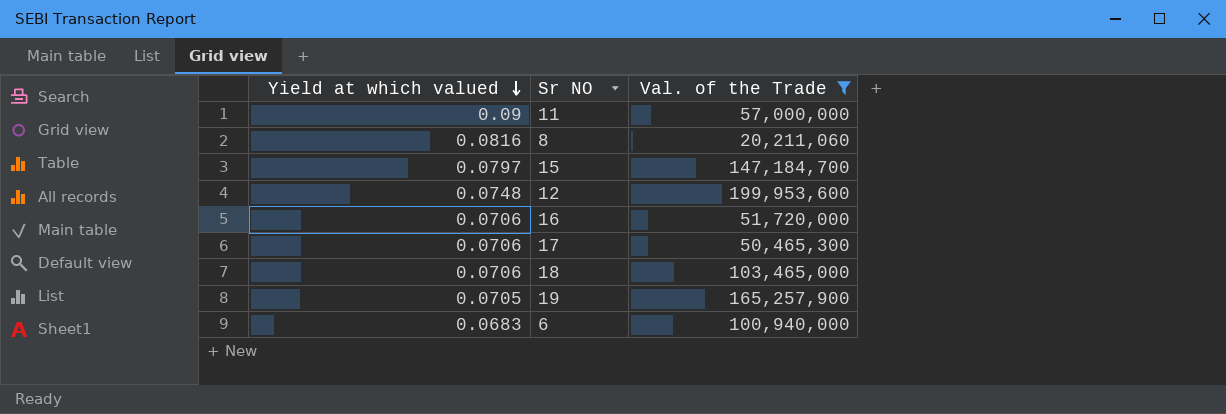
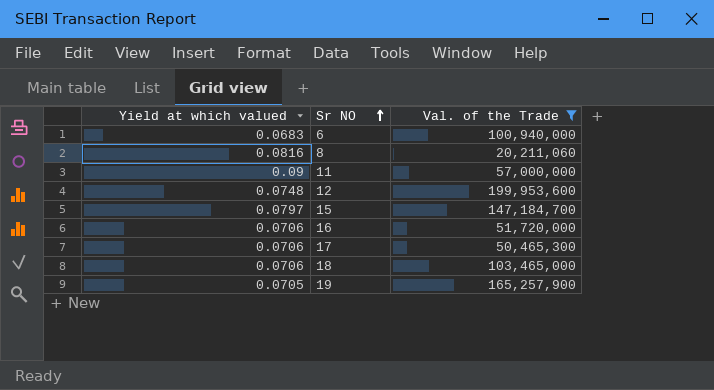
row order: Yield at which valued descending -> Sr NO ascending

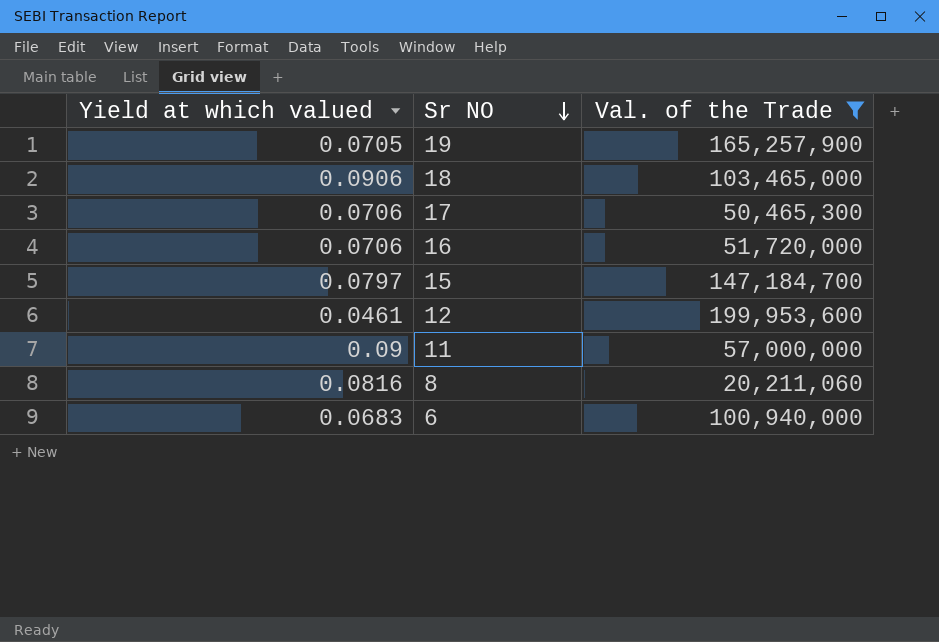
row order: Sr NO ascending -> Sr NO descending
18 | Yield at which valued: 0.0706 -> 0.0906
12 | Yield at which valued: 0.0748 -> 0.0461

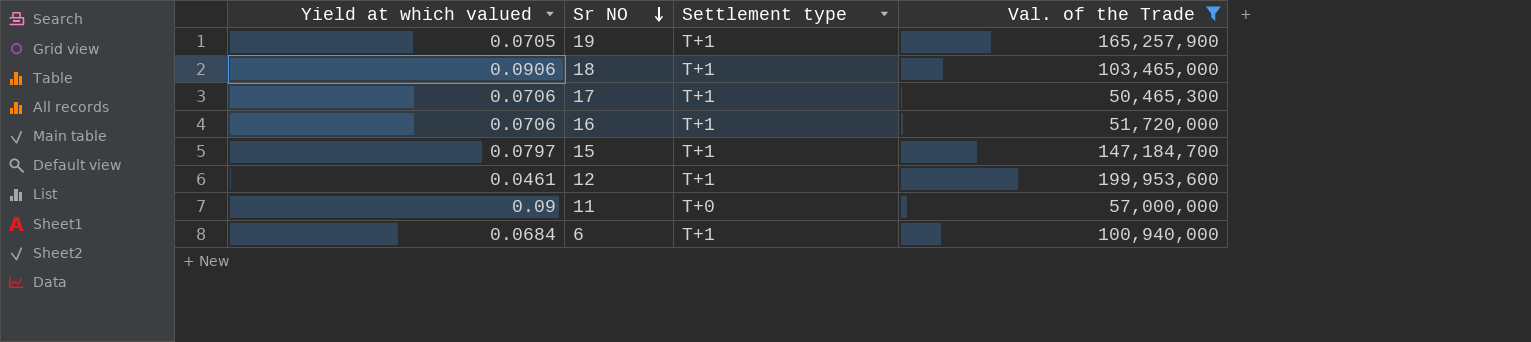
column Settlement type | position: none -> 3
row 8: 0.0816 | 20,211,060 -> none
6 | Yield at which valued: 0.0683 -> 0.0684

